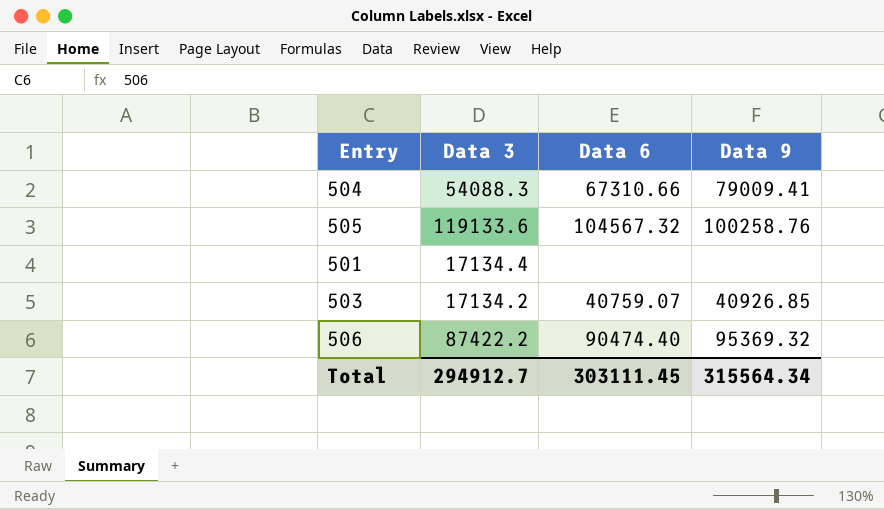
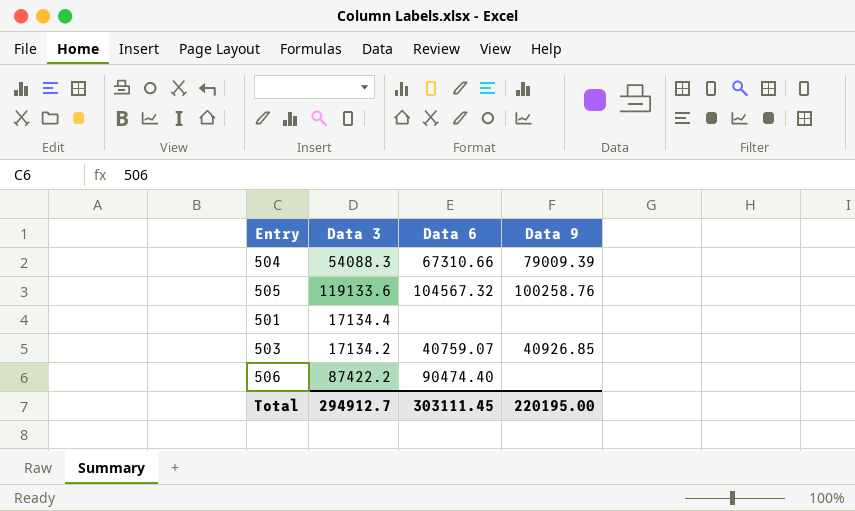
504 | Data 9: 79009.41 -> 79009.39
506 | Data 9: 95369.32 -> none
Total | Data 9: 315564.34 -> 220195.00

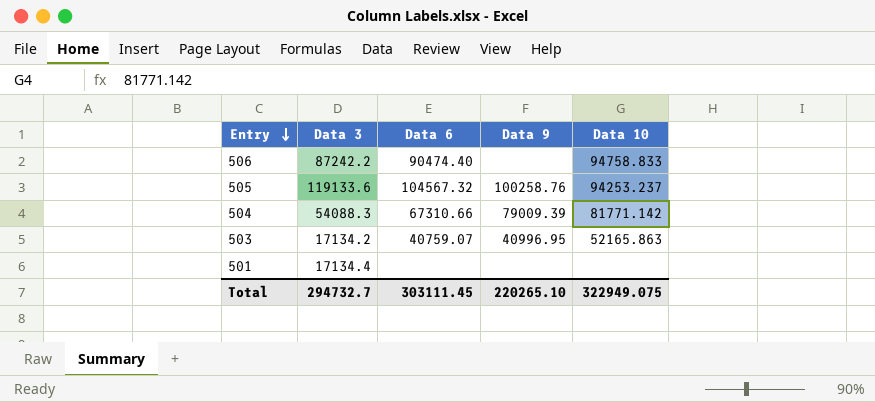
row order: none -> Entry descending
column Data 10 | position: none -> 5
506 | Data 3: 87422.2 -> 87242.2
503 | Data 9: 40926.85 -> 40996.95
Total | Data 3: 294912.7 -> 294732.7
Total | Data 9: 220195.00 -> 220265.10

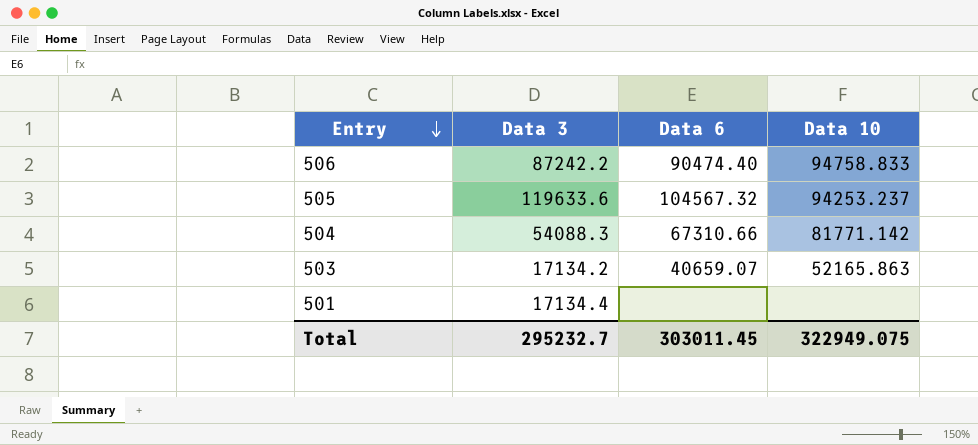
column Data 9 | position: 4 -> none
505 | Data 3: 119133.6 -> 119633.6
503 | Data 6: 40759.07 -> 40659.07
Total | Data 3: 294732.7 -> 295232.7
Total | Data 6: 303111.45 -> 303011.45

